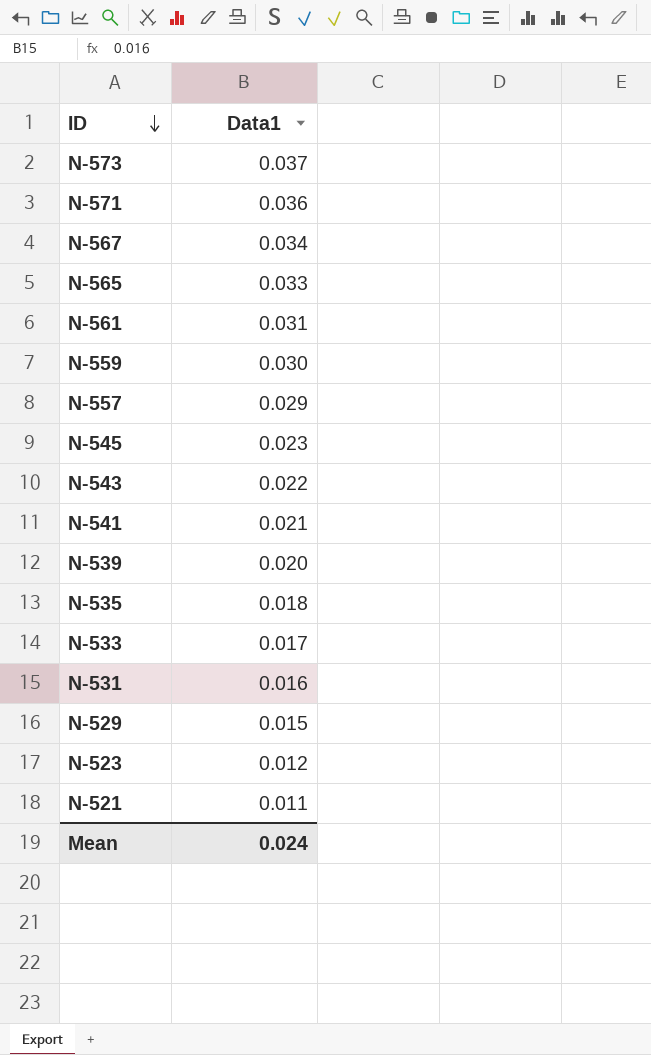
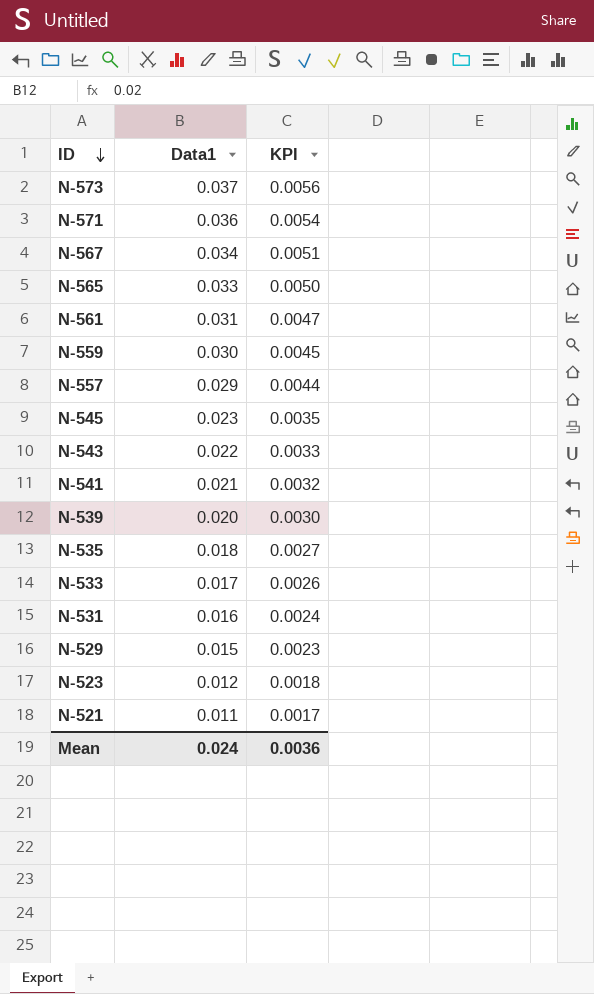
column KPI | formula: none -> [Data1] * 0.15

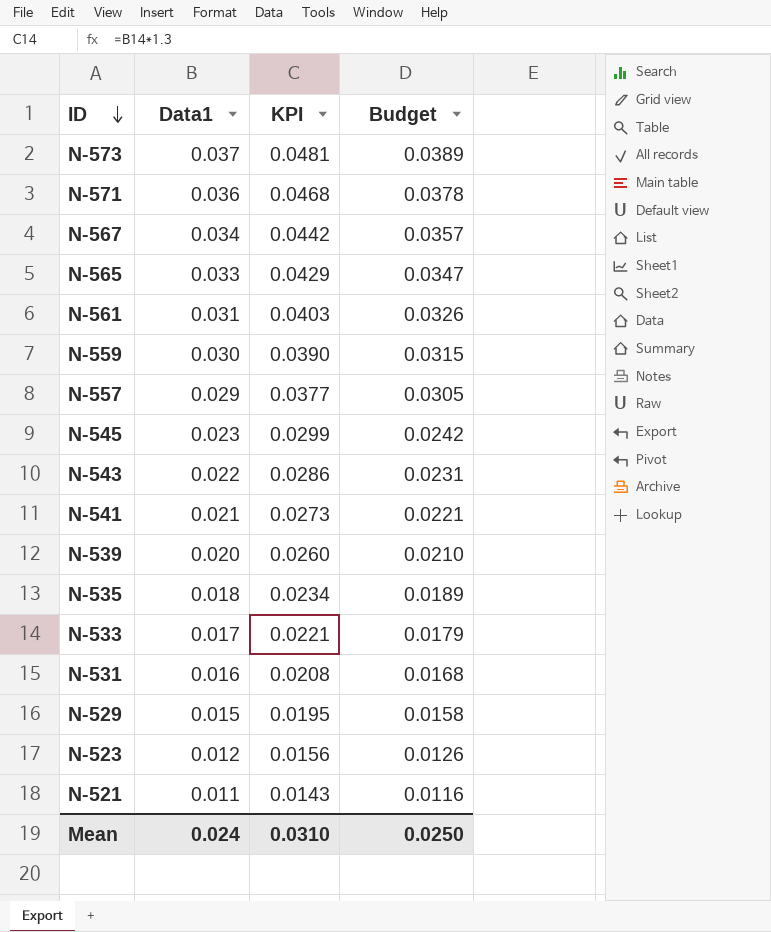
column KPI | formula: [Data1] * 0.15 -> [Data1] * 1.3
column Budget | formula: none -> [Data1] * 1.05
Mean | KPI: 0.0036 -> 0.0310

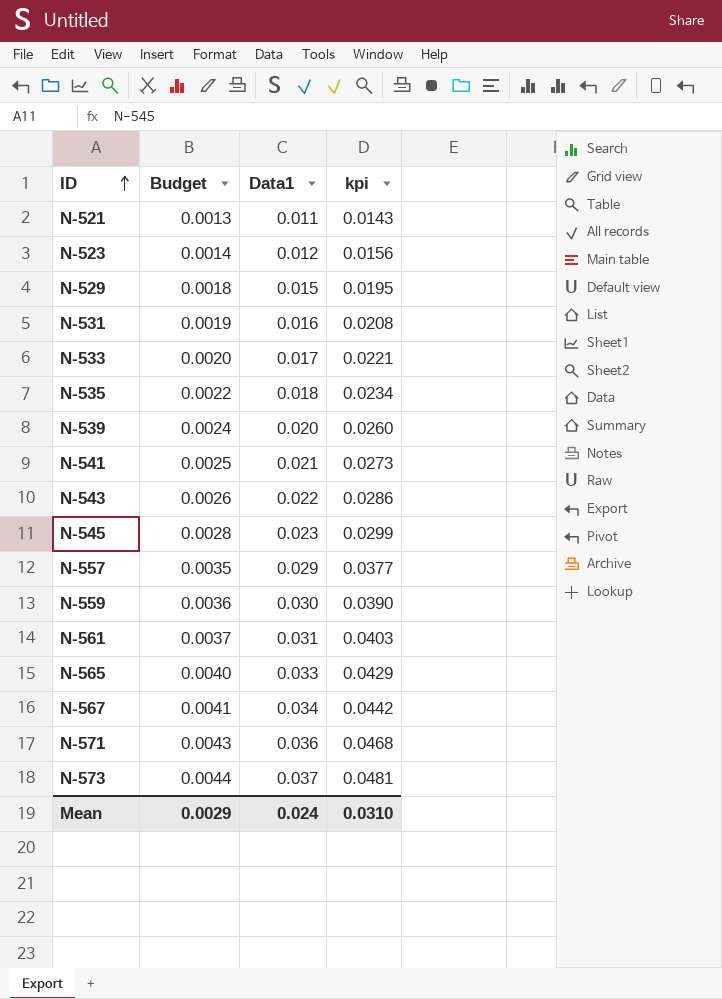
row order: ID descending -> ID ascending
column Budget | formula: [Data1] * 1.05 -> [Data1] * 0.12
column Budget | position: 4 -> 2
column name: KPI -> kpi
Mean | Budget: 0.0250 -> 0.0029

